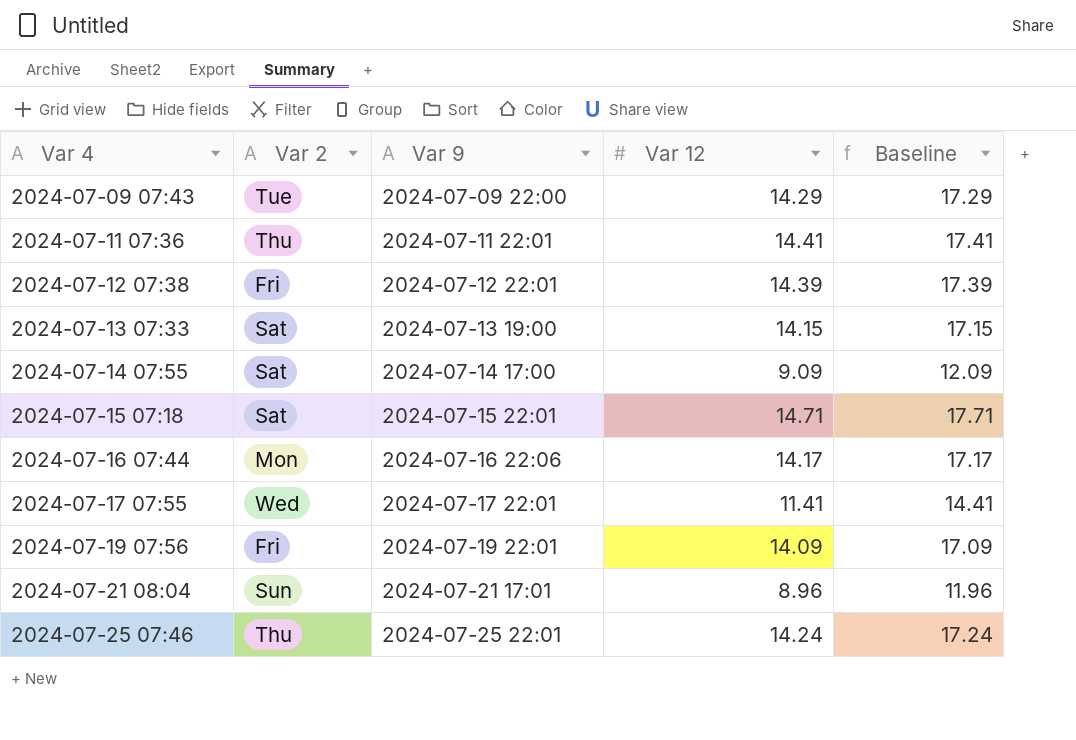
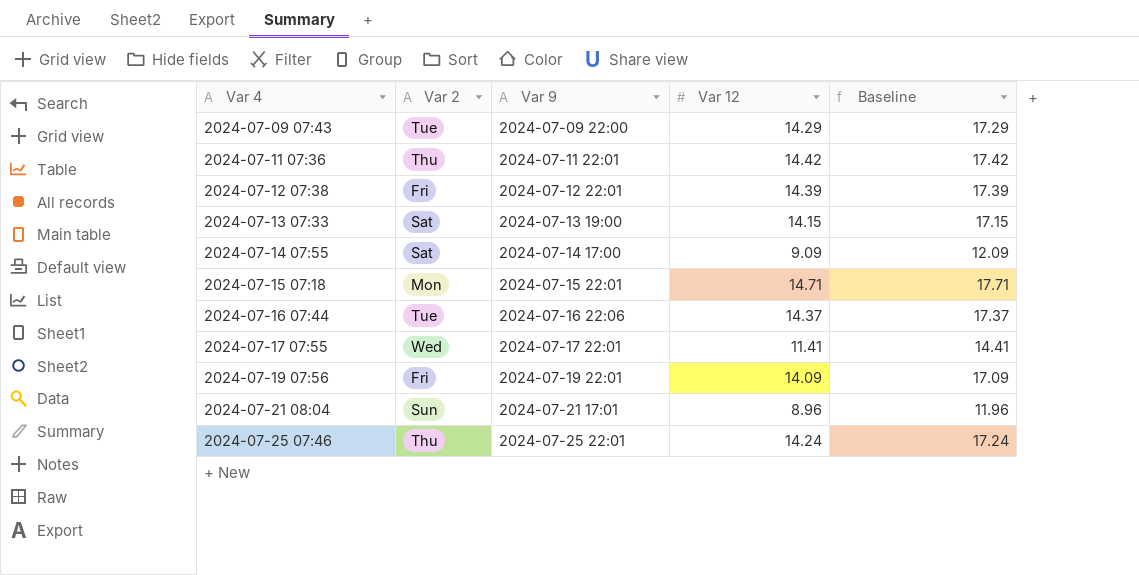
2024-07-11 07:36 | Var 12: 14.41 -> 14.42
2024-07-11 07:36 | Baseline: 17.41 -> 17.42
2024-07-15 07:18 | Var 2: Sat -> Mon
2024-07-16 07:44 | Var 2: Mon -> Tue
2024-07-16 07:44 | Var 12: 14.17 -> 14.37
2024-07-16 07:44 | Baseline: 17.17 -> 17.37

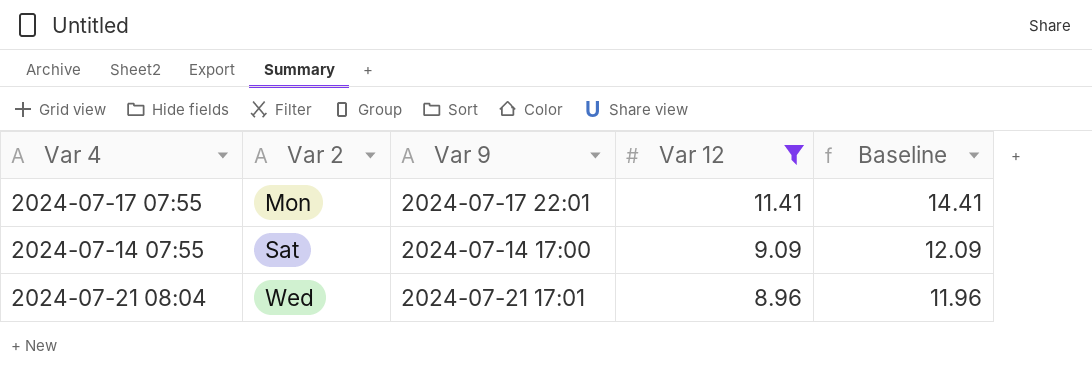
filter: none -> Var 12 <= 11.41
row order: Var 4 ascending -> Var 2 ascending
2024-07-17 07:55 | Var 2: Wed -> Mon
2024-07-21 08:04 | Var 2: Sun -> Wed

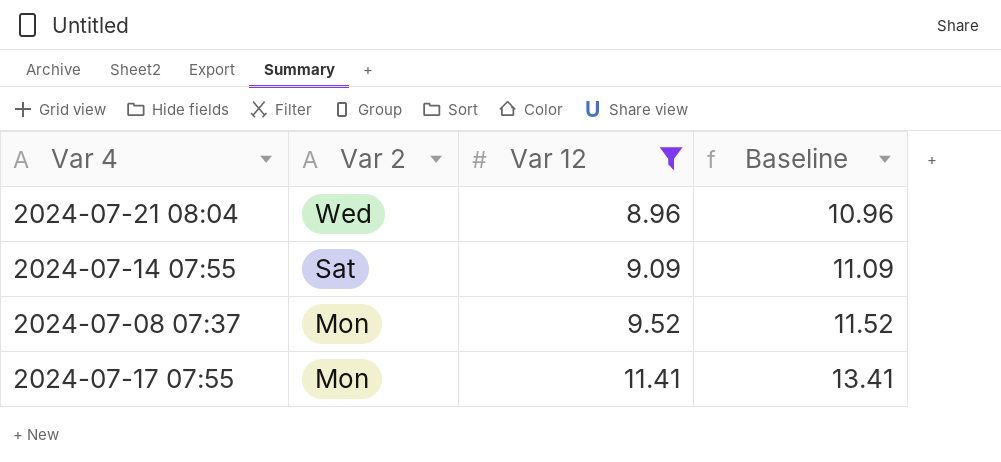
row order: Var 2 ascending -> Var 2 descending
column Var 9 | position: 3 -> none
column Baseline | formula: [Var 12] + 3 -> [Var 12] + 2
row 2024-07-08 07:37: none -> Mon | 9.52 | 11.52

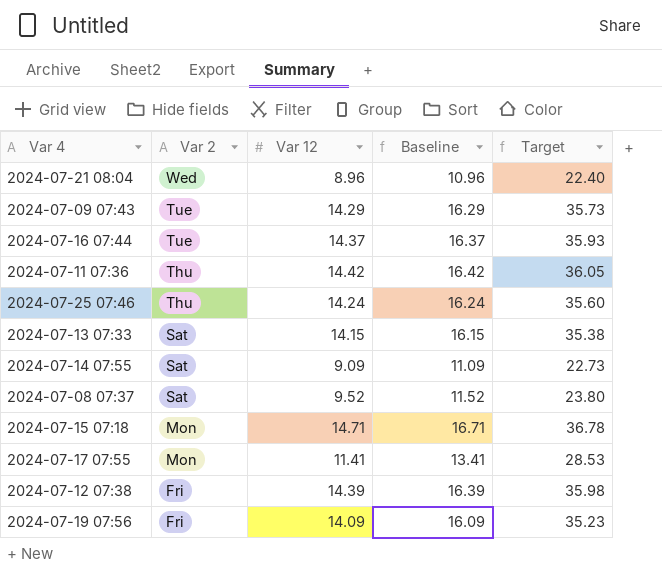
filter: Var 12 <= 11.41 -> none
column Target | formula: none -> [Var 12] * 2.5
2024-07-08 07:37 | Var 2: Mon -> Sat

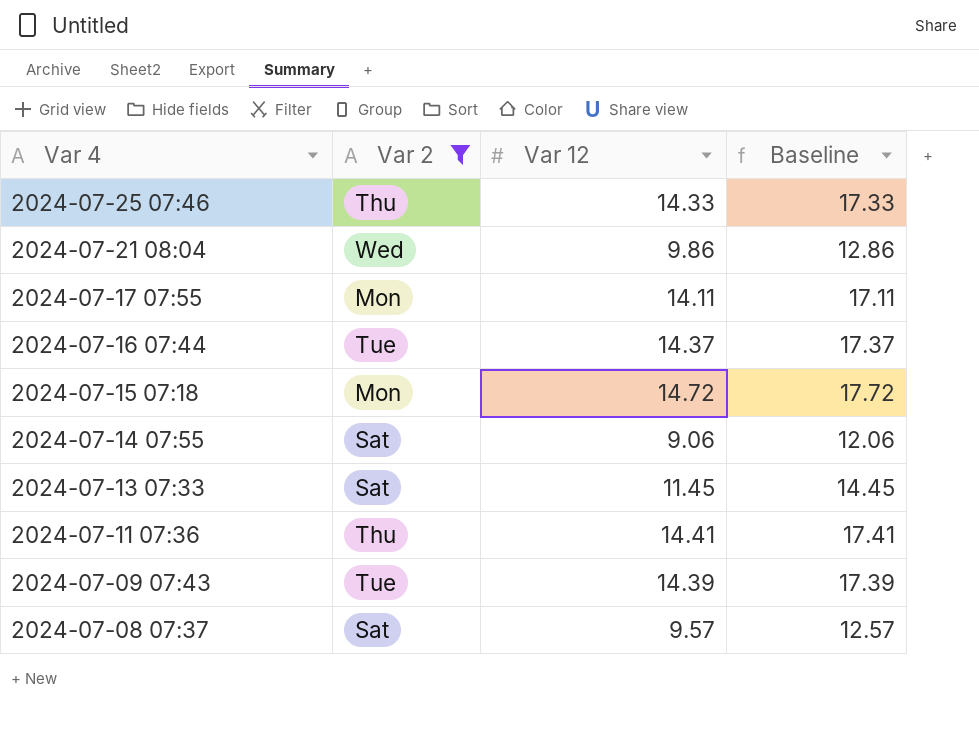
filter: none -> Var 2 != Fri
row order: Var 2 descending -> Var 4 descending
column Target | formula: [Var 12] * 2.5 -> none
column Baseline | formula: [Var 12] + 2 -> [Var 12] + 3
2024-07-25 07:46 | Var 12: 14.24 -> 14.33
2024-07-21 08:04 | Var 12: 8.96 -> 9.86
2024-07-17 07:55 | Var 12: 11.41 -> 14.11
2024-07-15 07:18 | Var 12: 14.71 -> 14.72
2024-07-14 07:55 | Var 12: 9.09 -> 9.06
2024-07-13 07:33 | Var 12: 14.15 -> 11.45
2024-07-11 07:36 | Var 12: 14.42 -> 14.41
2024-07-09 07:43 | Var 12: 14.29 -> 14.39
2024-07-08 07:37 | Var 12: 9.52 -> 9.57

